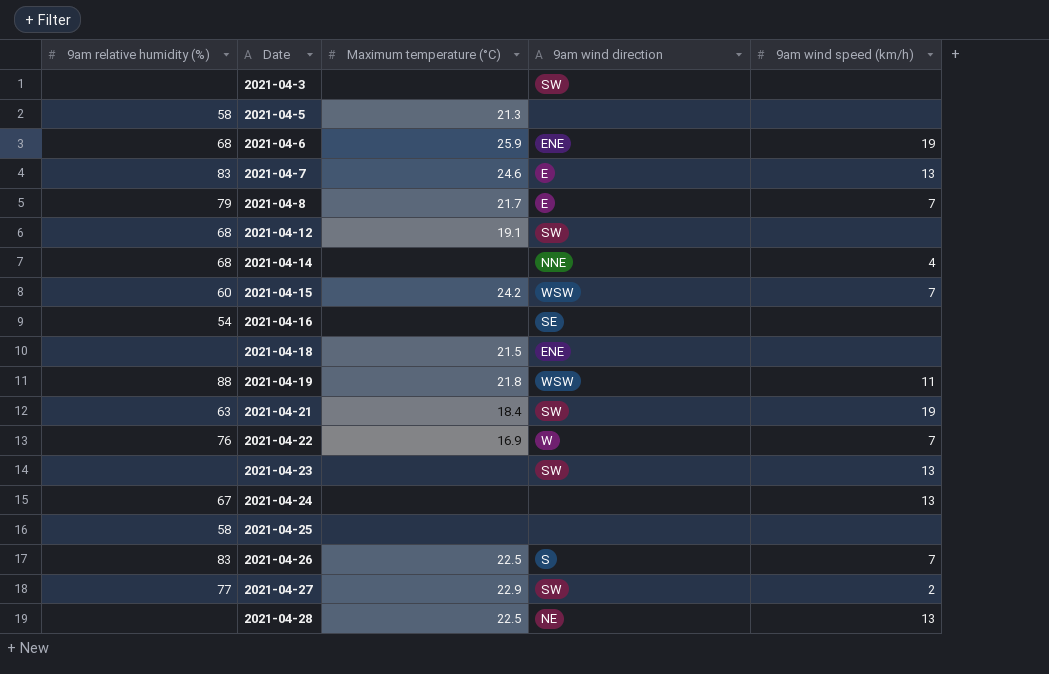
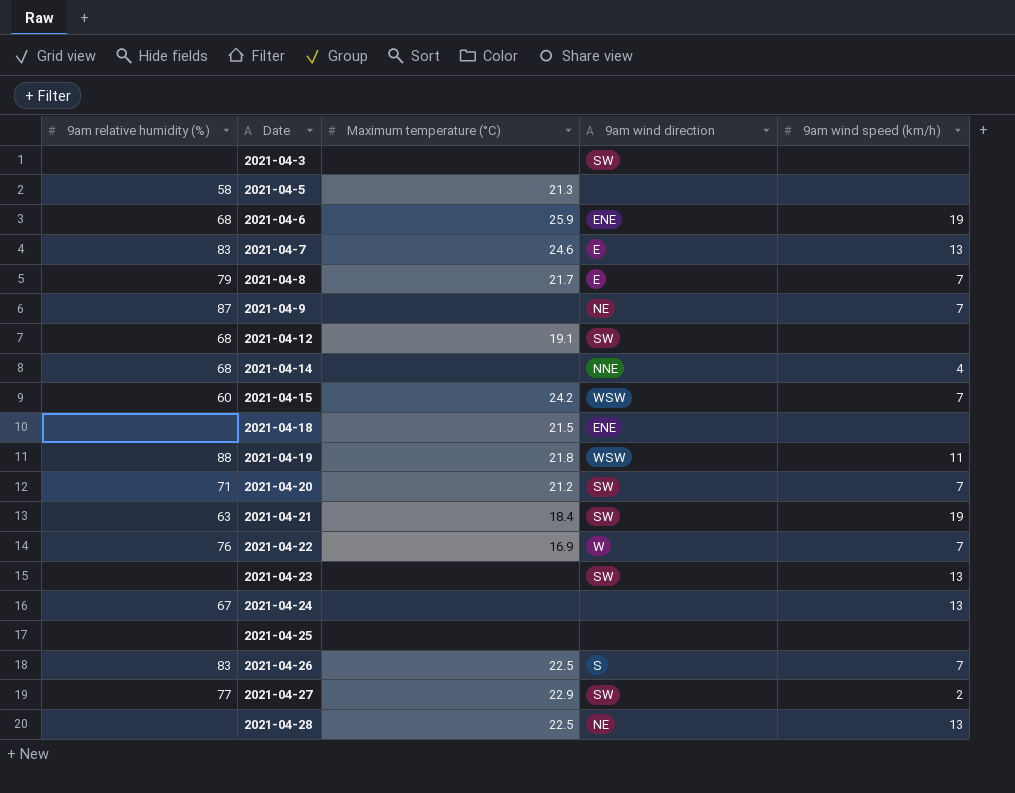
row 2021-04-16: 54 | none | SE | none -> none
row 2021-04-9: none -> 87 | none | NE | 7
row 2021-04-20: none -> 71 | 21.2 | SW | 7
2021-04-25 | 9am relative humidity (%): 58 -> none

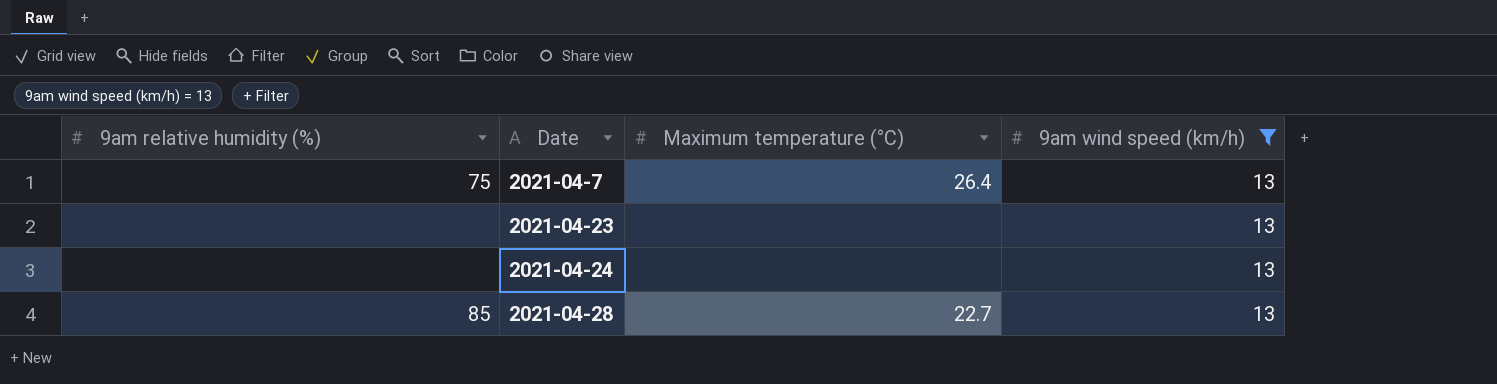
filter: none -> 9am wind speed (km/h) = 13
column 9am wind direction | position: 4 -> none
2021-04-7 | 9am relative humidity (%): 83 -> 75
2021-04-7 | Maximum temperature (°C): 24.6 -> 26.4
2021-04-24 | 9am relative humidity (%): 67 -> none
2021-04-28 | 9am relative humidity (%): none -> 85
2021-04-28 | Maximum temperature (°C): 22.5 -> 22.7

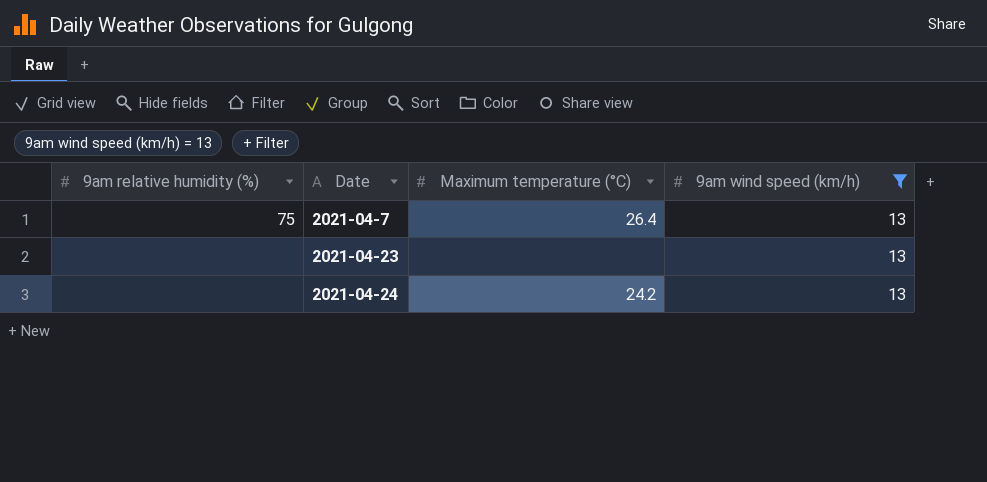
row 2021-04-28: 85 | 22.7 | 13 -> none
2021-04-24 | Maximum temperature (°C): none -> 24.2

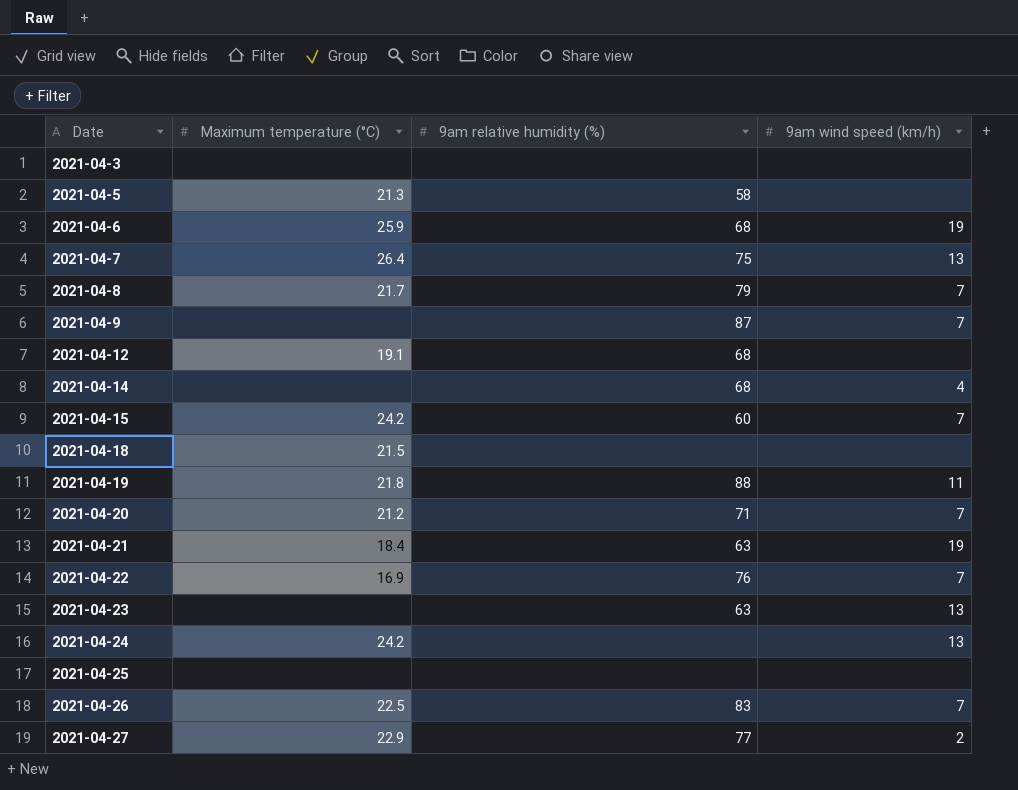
filter: 9am wind speed (km/h) = 13 -> none
column 9am relative humidity (%) | position: 1 -> 3
2021-04-23 | 9am relative humidity (%): none -> 63

